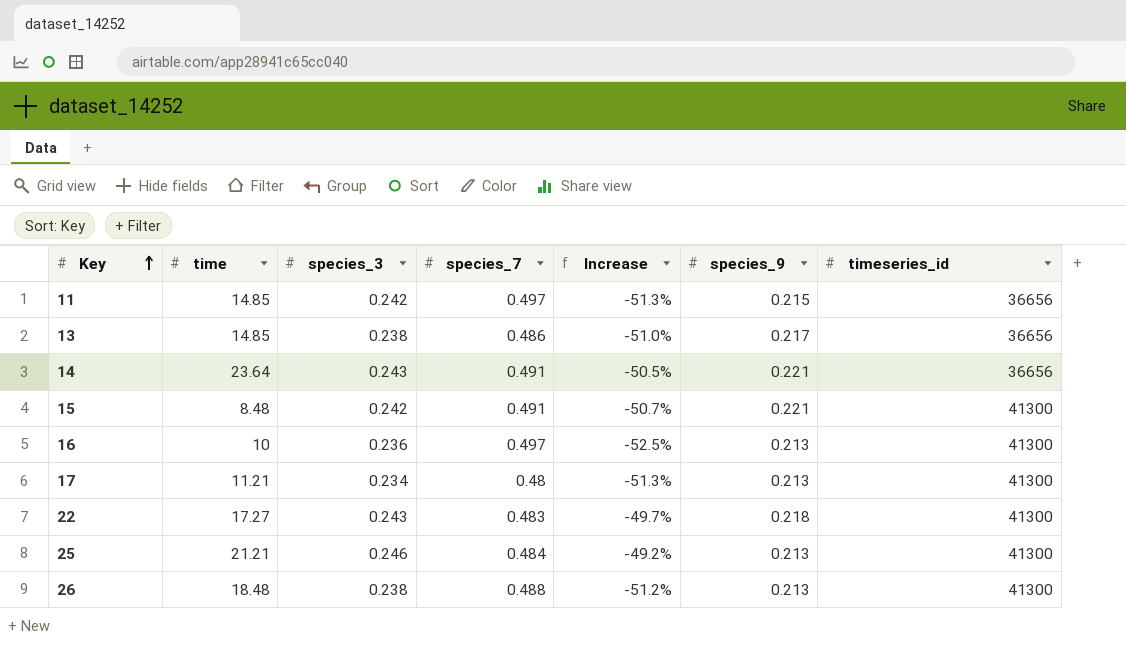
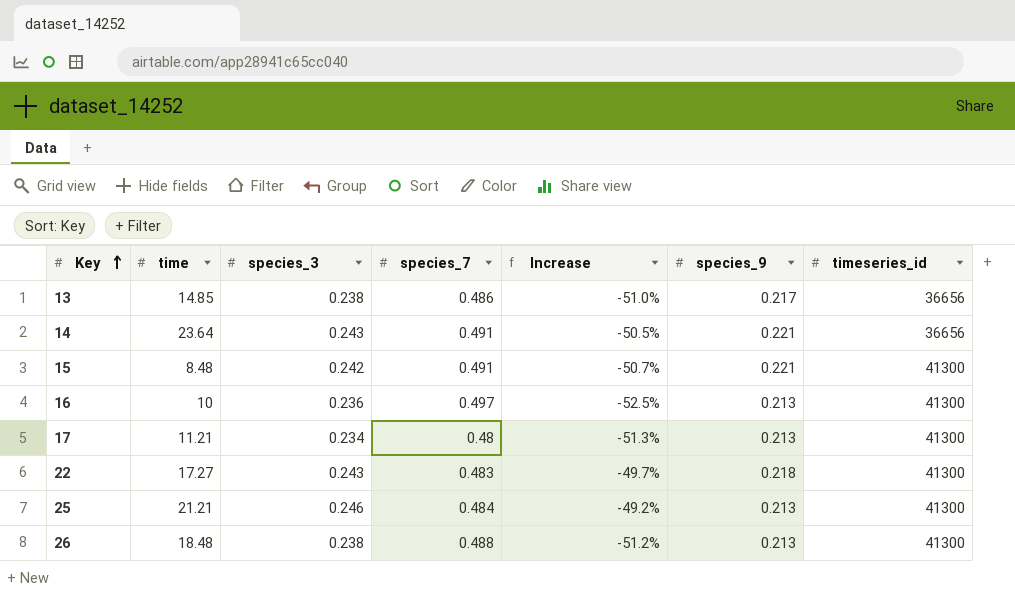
row 11: 14.85 | 0.242 | 0.497 | -51.3% | 0.215 | 36656 -> none

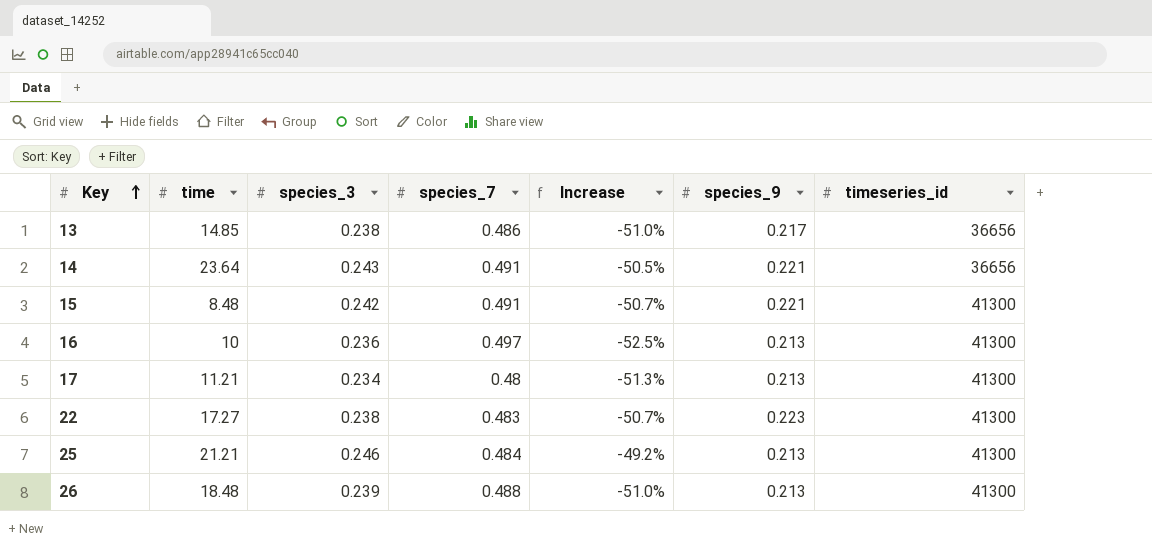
22 | species_3: 0.243 -> 0.238
22 | Increase: -49.7% -> -50.7%
22 | species_9: 0.218 -> 0.223
26 | species_3: 0.238 -> 0.239
26 | Increase: -51.2% -> -51.0%

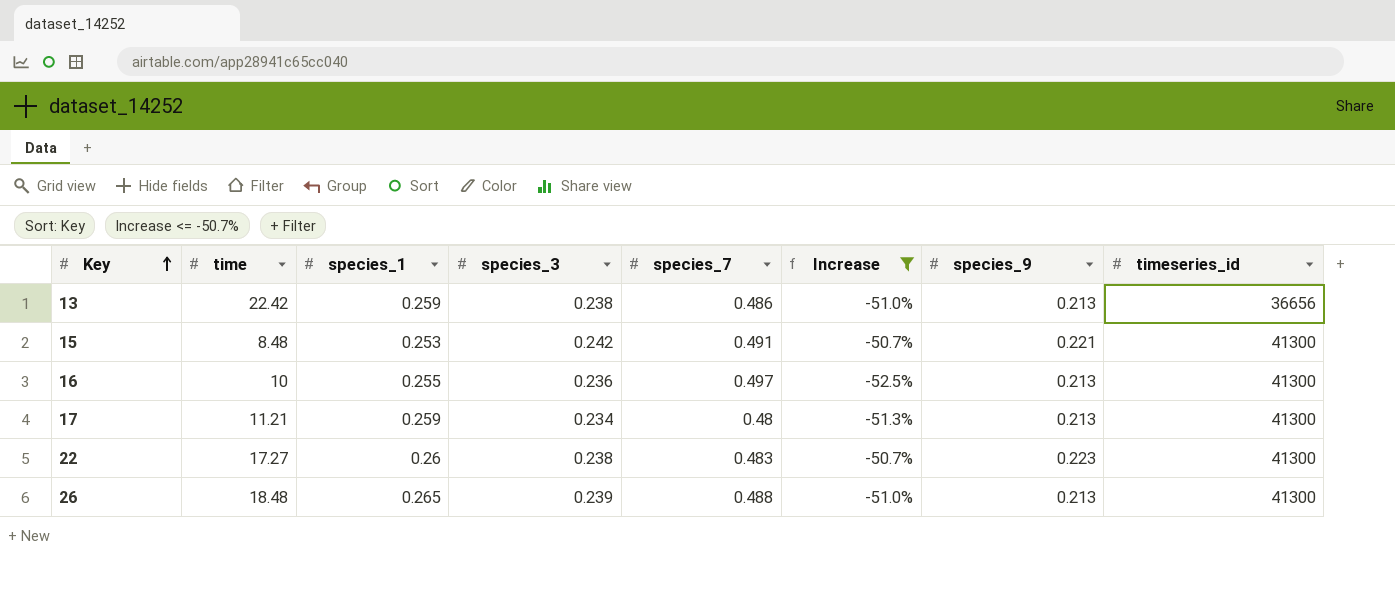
filter: none -> Increase <= -50.7%
column species_1 | position: none -> 3
13 | time: 14.85 -> 22.42
13 | species_9: 0.217 -> 0.213

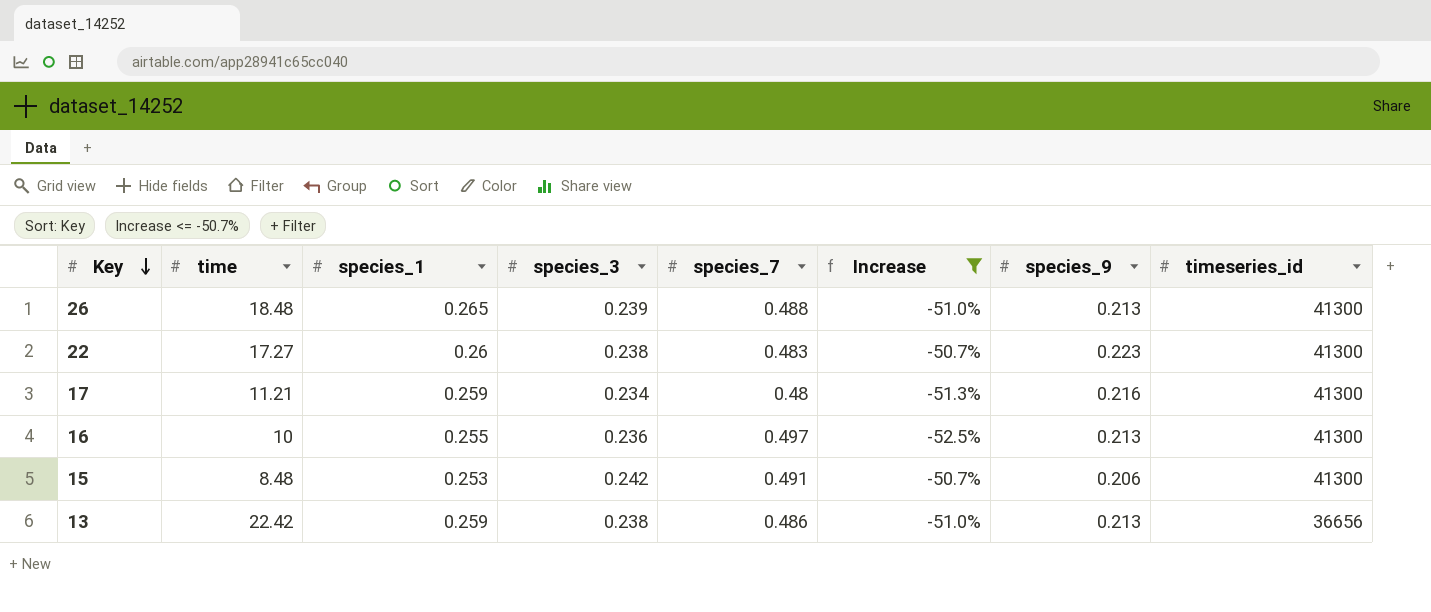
row order: Key ascending -> Key descending
17 | species_9: 0.213 -> 0.216
15 | species_9: 0.221 -> 0.206

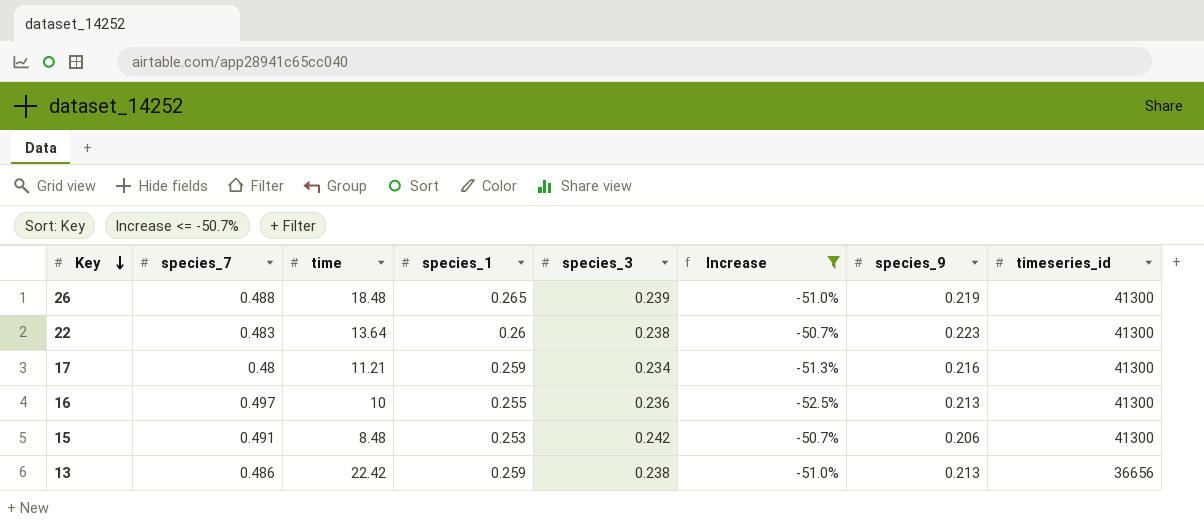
column species_7 | position: 5 -> 2
26 | species_9: 0.213 -> 0.219
22 | time: 17.27 -> 13.64

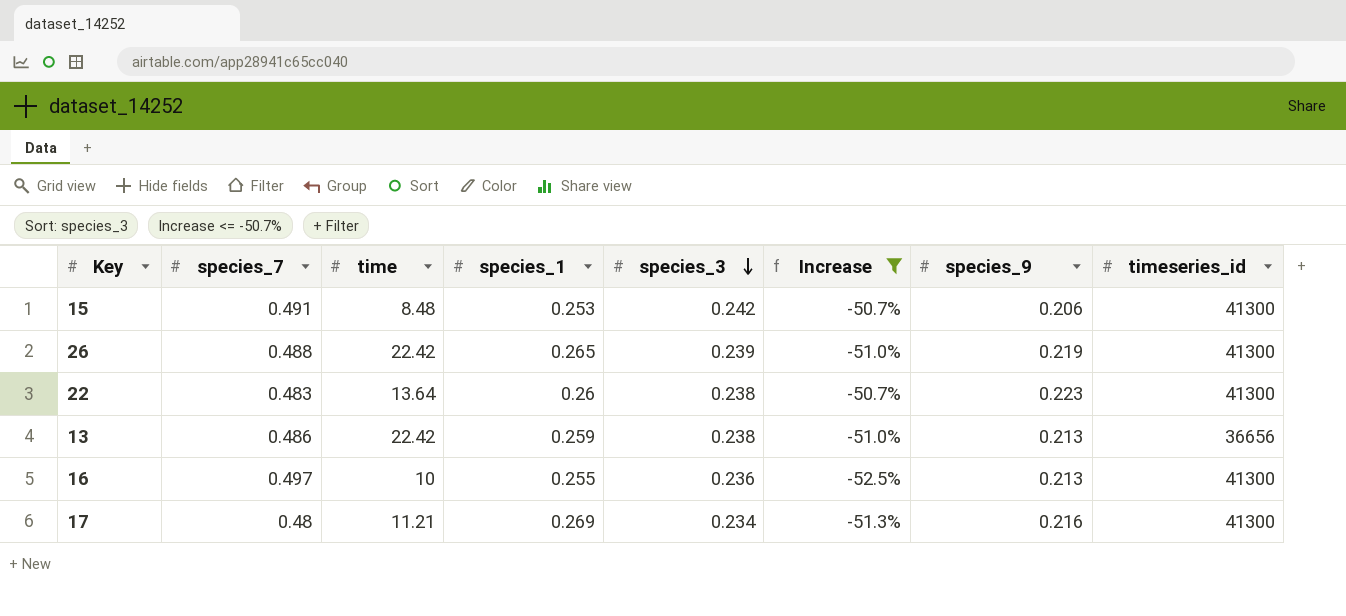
row order: Key descending -> species_3 descending
26 | time: 18.48 -> 22.42
17 | species_1: 0.259 -> 0.269

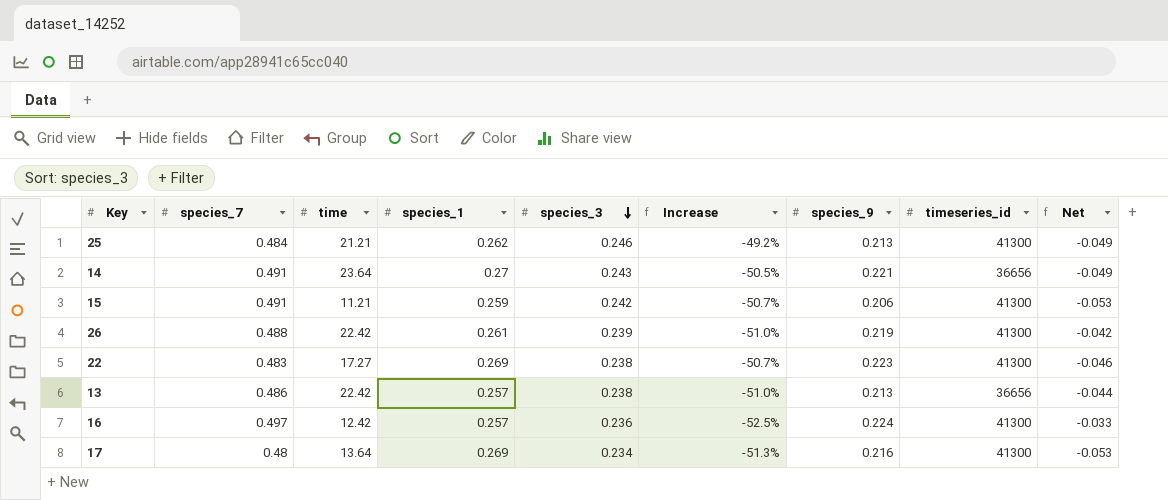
filter: Increase <= -50.7% -> none
column Net | formula: none -> [species_9] - [species_1]
15 | time: 8.48 -> 11.21
15 | species_1: 0.253 -> 0.259
26 | species_1: 0.265 -> 0.261
22 | time: 13.64 -> 17.27
22 | species_1: 0.26 -> 0.269
13 | species_1: 0.259 -> 0.257
16 | time: 10 -> 12.42
16 | species_1: 0.255 -> 0.257
16 | species_9: 0.213 -> 0.224
17 | time: 11.21 -> 13.64

